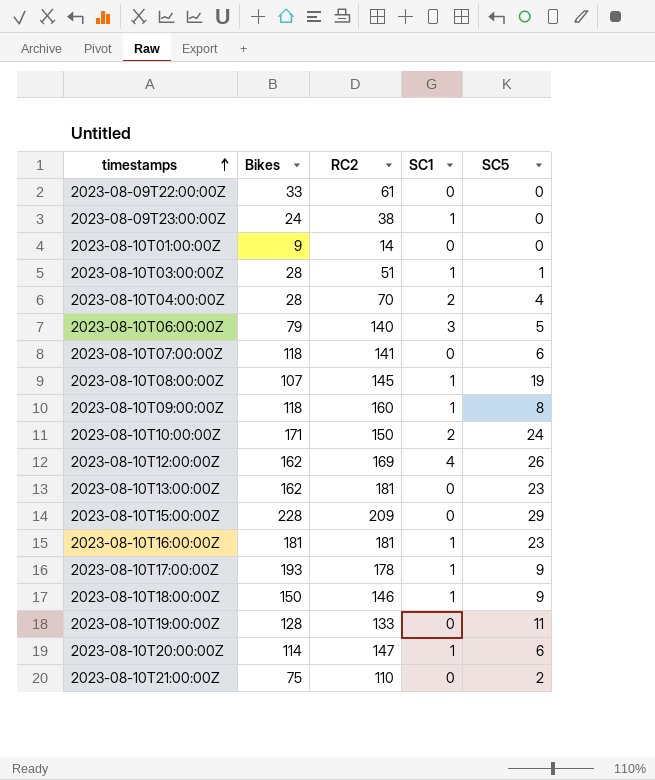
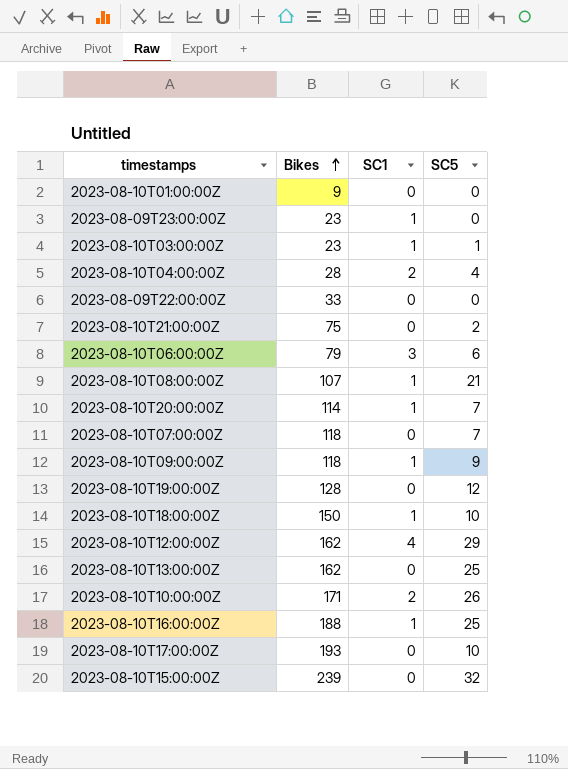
row order: timestamps ascending -> Bikes ascending
column RC2 | position: 3 -> none
2023-08-09T23:00:00Z | Bikes: 24 -> 23
2023-08-10T03:00:00Z | Bikes: 28 -> 23
2023-08-10T06:00:00Z | SC5: 5 -> 6
2023-08-10T08:00:00Z | SC5: 19 -> 21
2023-08-10T20:00:00Z | SC5: 6 -> 7
2023-08-10T07:00:00Z | SC5: 6 -> 7
2023-08-10T09:00:00Z | SC5: 8 -> 9
2023-08-10T19:00:00Z | SC5: 11 -> 12
2023-08-10T18:00:00Z | SC5: 9 -> 10
2023-08-10T12:00:00Z | SC5: 26 -> 29
2023-08-10T13:00:00Z | SC5: 23 -> 25
2023-08-10T10:00:00Z | SC5: 24 -> 26
2023-08-10T16:00:00Z | Bikes: 181 -> 188
2023-08-10T16:00:00Z | SC5: 23 -> 25
2023-08-10T17:00:00Z | SC1: 1 -> 0
2023-08-10T17:00:00Z | SC5: 9 -> 10
2023-08-10T15:00:00Z | Bikes: 228 -> 239
2023-08-10T15:00:00Z | SC5: 29 -> 32

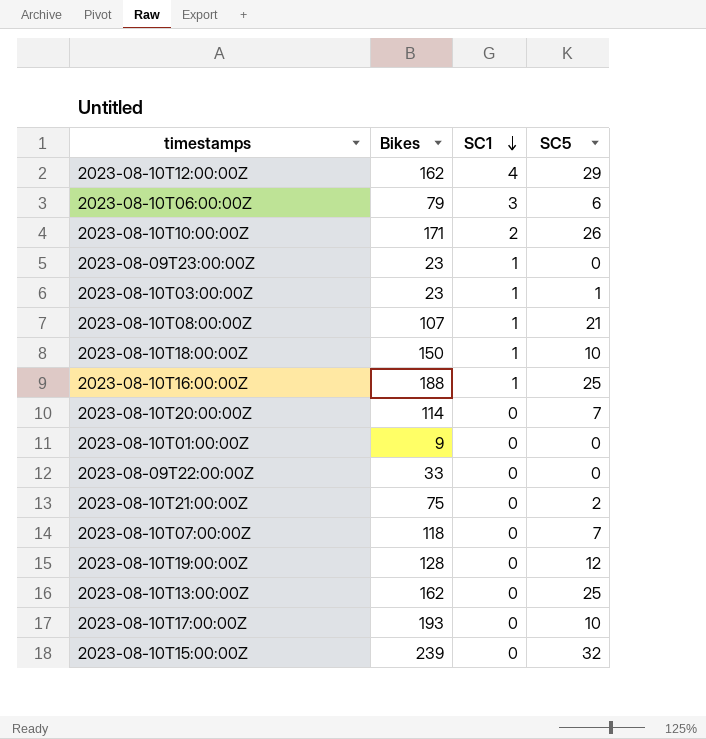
row order: Bikes ascending -> SC1 descending
row 2023-08-10T04:00:00Z: 28 | 2 | 4 -> none
row 2023-08-10T09:00:00Z: 118 | 1 | 9 -> none
2023-08-10T20:00:00Z | SC1: 1 -> 0

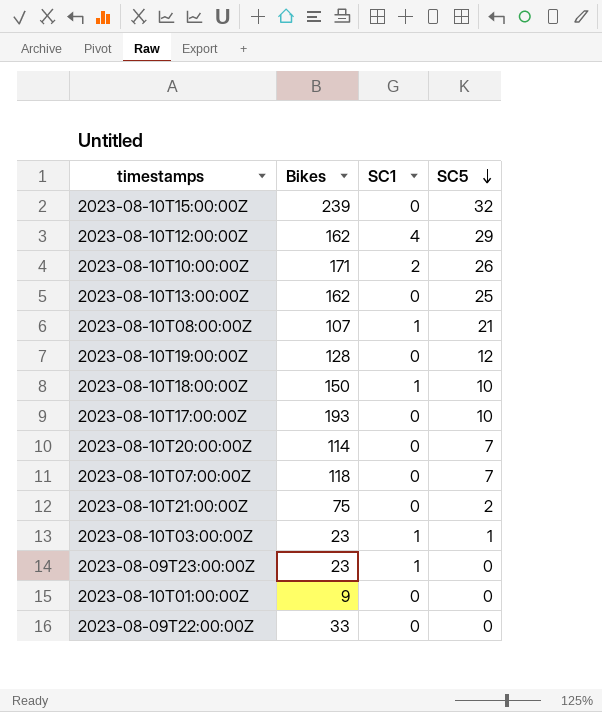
row order: SC1 descending -> SC5 descending
row 2023-08-10T06:00:00Z: 79 | 3 | 6 -> none
row 2023-08-10T16:00:00Z: 188 | 1 | 25 -> none

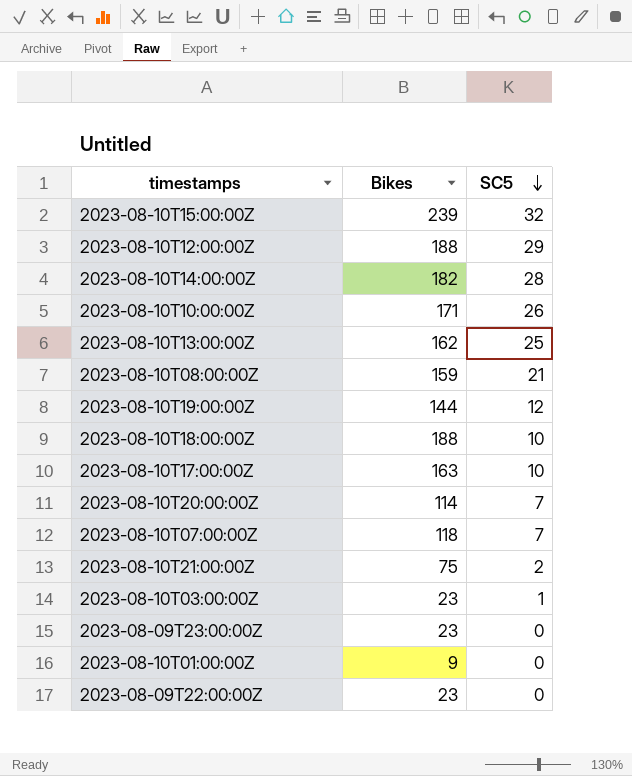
column SC1 | position: 3 -> none
2023-08-10T12:00:00Z | Bikes: 162 -> 188
row 2023-08-10T14:00:00Z: none -> 182 | 28
2023-08-10T08:00:00Z | Bikes: 107 -> 159
2023-08-10T19:00:00Z | Bikes: 128 -> 144
2023-08-10T18:00:00Z | Bikes: 150 -> 188
2023-08-10T17:00:00Z | Bikes: 193 -> 163
2023-08-09T22:00:00Z | Bikes: 33 -> 23

